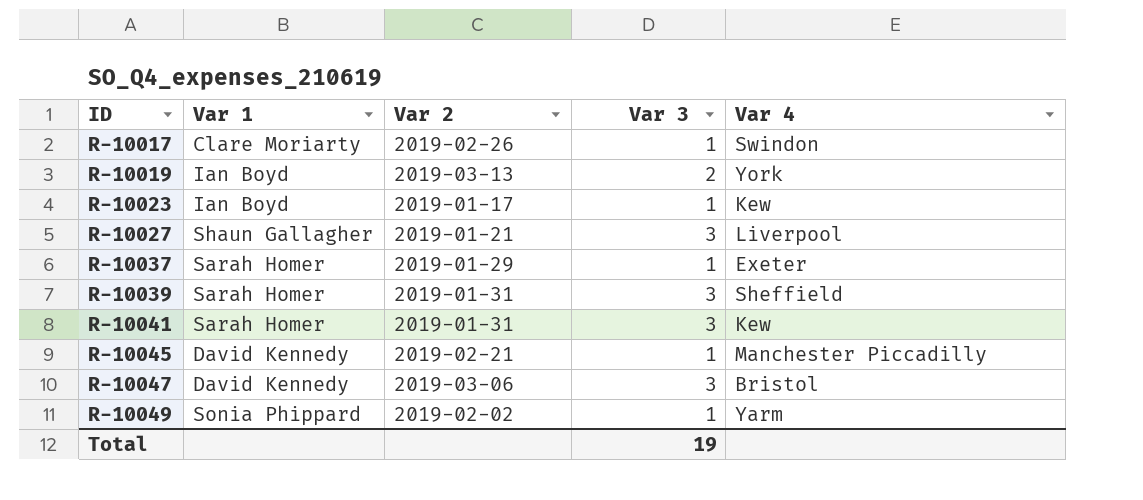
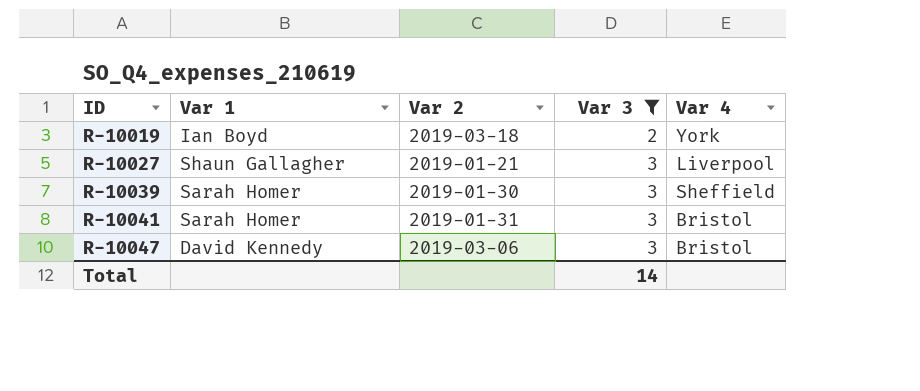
filter: none -> Var 3 != 1
R-10019 | Var 2: 2019-03-13 -> 2019-03-18
R-10039 | Var 2: 2019-01-31 -> 2019-01-30
R-10041 | Var 4: Kew -> Bristol
Total | Var 3: 19 -> 14

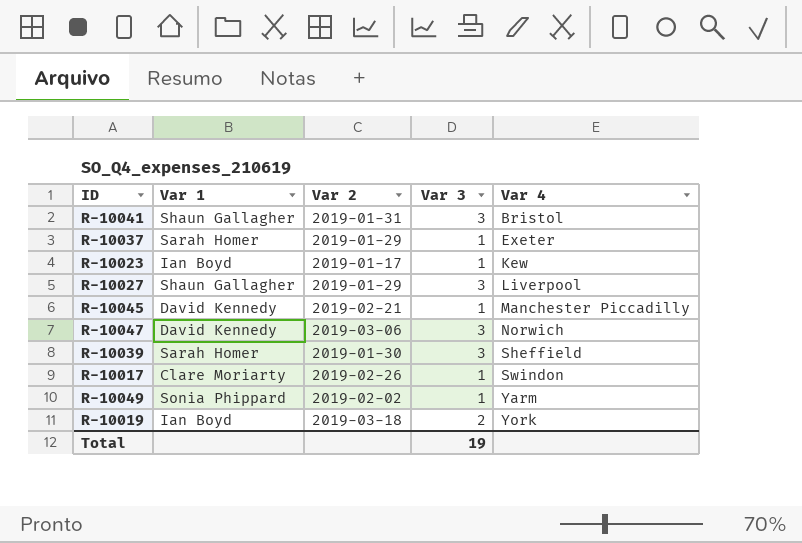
filter: Var 3 != 1 -> none
row order: ID ascending -> Var 4 ascending
R-10041 | Var 1: Sarah Homer -> Shaun Gallagher
R-10027 | Var 2: 2019-01-21 -> 2019-01-29
R-10047 | Var 4: Bristol -> Norwich
Total | Var 3: 14 -> 19

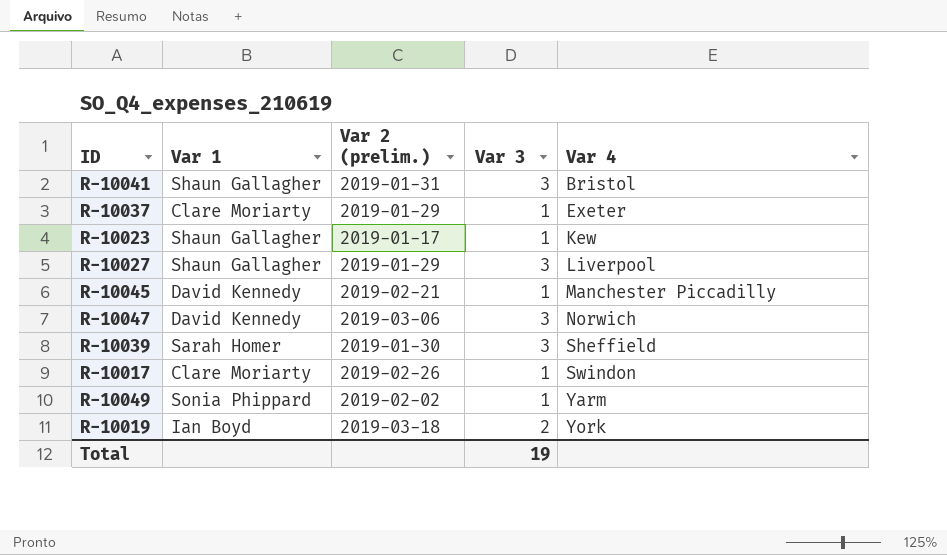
column name: Var 2 -> Var 2 (prelim.)
R-10037 | Var 1: Sarah Homer -> Clare Moriarty
R-10023 | Var 1: Ian Boyd -> Shaun Gallagher

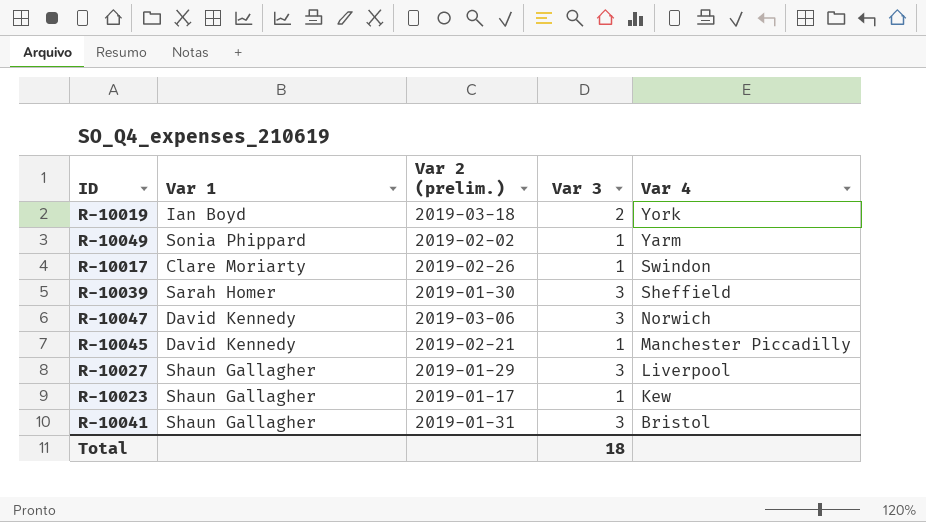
row order: Var 4 ascending -> Var 4 descending
row R-10037: Clare Moriarty | 2019-01-29 | 1 | Exeter -> none
Total | Var 3: 19 -> 18

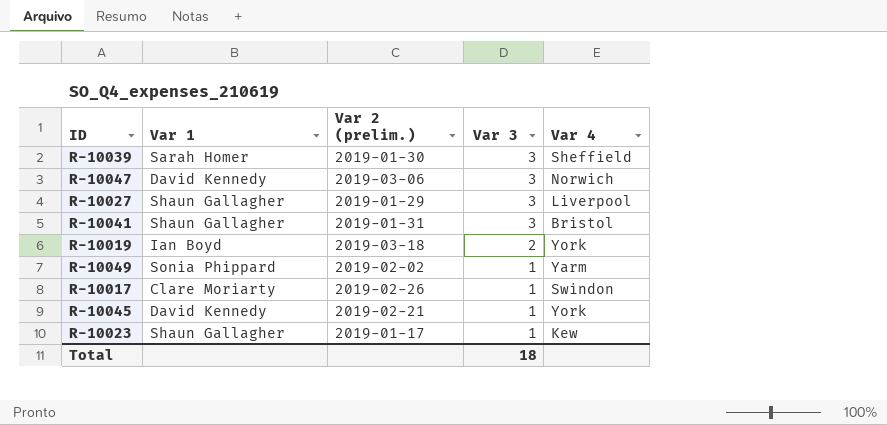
row order: Var 4 descending -> Var 3 descending
R-10045 | Var 4: Manchester Piccadilly -> York

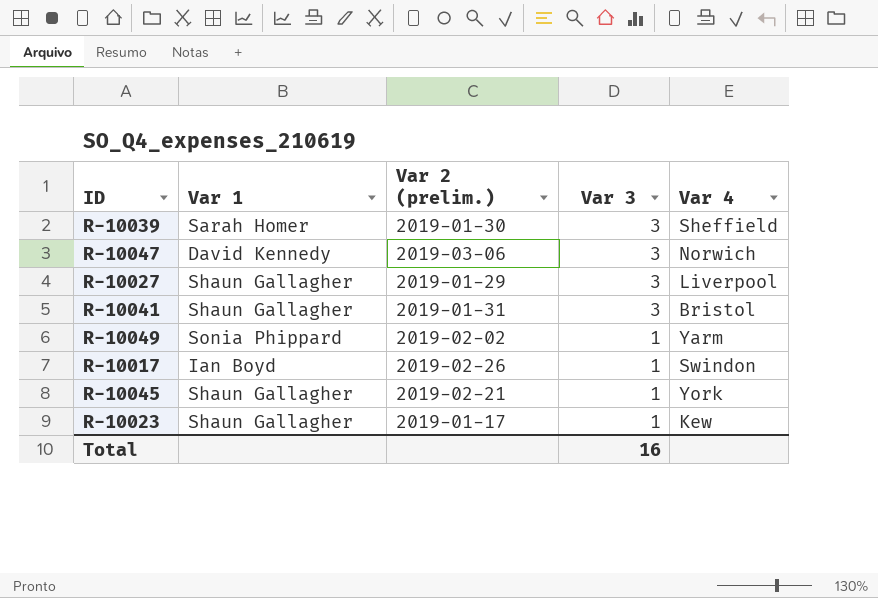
row R-10019: Ian Boyd | 2019-03-18 | 2 | York -> none
R-10017 | Var 1: Clare Moriarty -> Ian Boyd
R-10045 | Var 1: David Kennedy -> Shaun Gallagher
Total | Var 3: 18 -> 16

